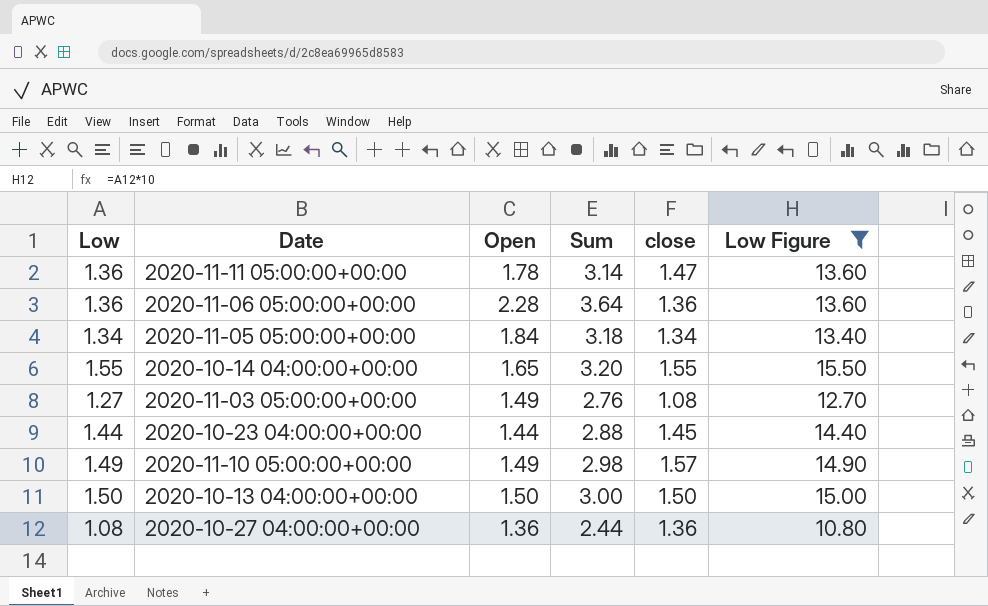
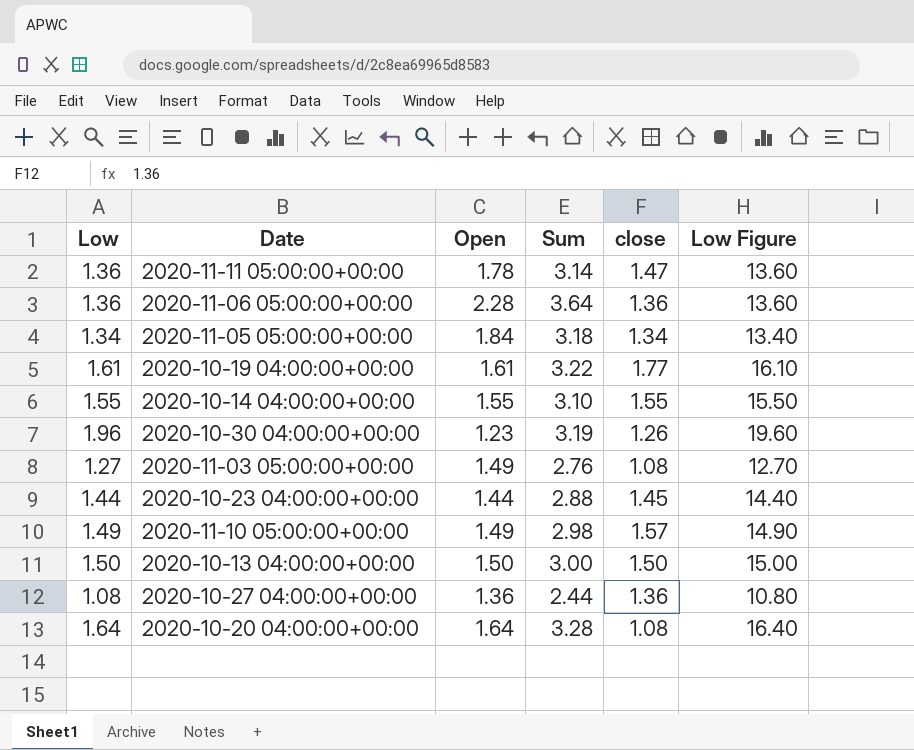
filter: Low Figure <= 15.50 -> none
2020-10-14 04:00:00+00:00 | Open: 1.65 -> 1.55
2020-10-14 04:00:00+00:00 | Sum: 3.20 -> 3.10

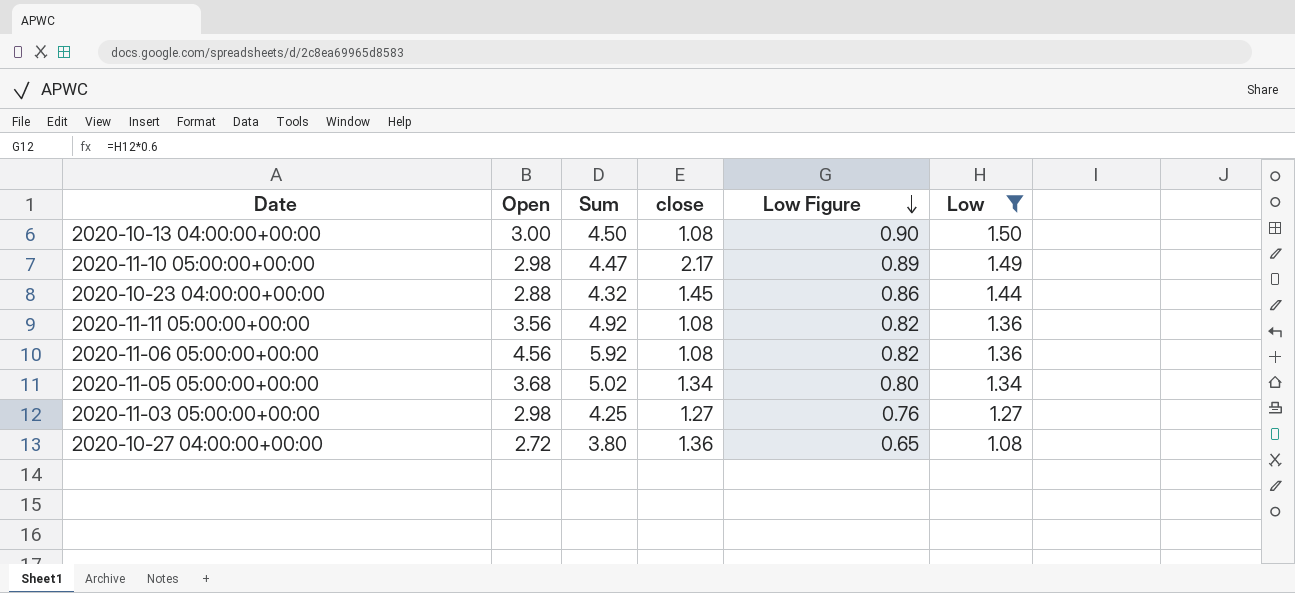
filter: none -> Low <= 1.50
row order: none -> Low Figure descending
column Low Figure | formula: [Low] * 10 -> [Low] * 0.6
column Low | position: 1 -> 6
2020-10-13 04:00:00+00:00 | Open: 1.50 -> 3.00
2020-10-13 04:00:00+00:00 | Sum: 3.00 -> 4.50
2020-10-13 04:00:00+00:00 | close: 1.50 -> 1.08
2020-11-10 05:00:00+00:00 | Open: 1.49 -> 2.98
2020-11-10 05:00:00+00:00 | Sum: 2.98 -> 4.47
2020-11-10 05:00:00+00:00 | close: 1.57 -> 2.17
2020-10-23 04:00:00+00:00 | Open: 1.44 -> 2.88
2020-10-23 04:00:00+00:00 | Sum: 2.88 -> 4.32
2020-11-11 05:00:00+00:00 | Open: 1.78 -> 3.56
2020-11-11 05:00:00+00:00 | Sum: 3.14 -> 4.92
2020-11-11 05:00:00+00:00 | close: 1.47 -> 1.08
2020-11-06 05:00:00+00:00 | Open: 2.28 -> 4.56
2020-11-06 05:00:00+00:00 | Sum: 3.64 -> 5.92
2020-11-06 05:00:00+00:00 | close: 1.36 -> 1.08
2020-11-05 05:00:00+00:00 | Open: 1.84 -> 3.68
2020-11-05 05:00:00+00:00 | Sum: 3.18 -> 5.02
2020-11-03 05:00:00+00:00 | Open: 1.49 -> 2.98
2020-11-03 05:00:00+00:00 | Sum: 2.76 -> 4.25
2020-11-03 05:00:00+00:00 | close: 1.08 -> 1.27
2020-10-27 04:00:00+00:00 | Open: 1.36 -> 2.72
2020-10-27 04:00:00+00:00 | Sum: 2.44 -> 3.80

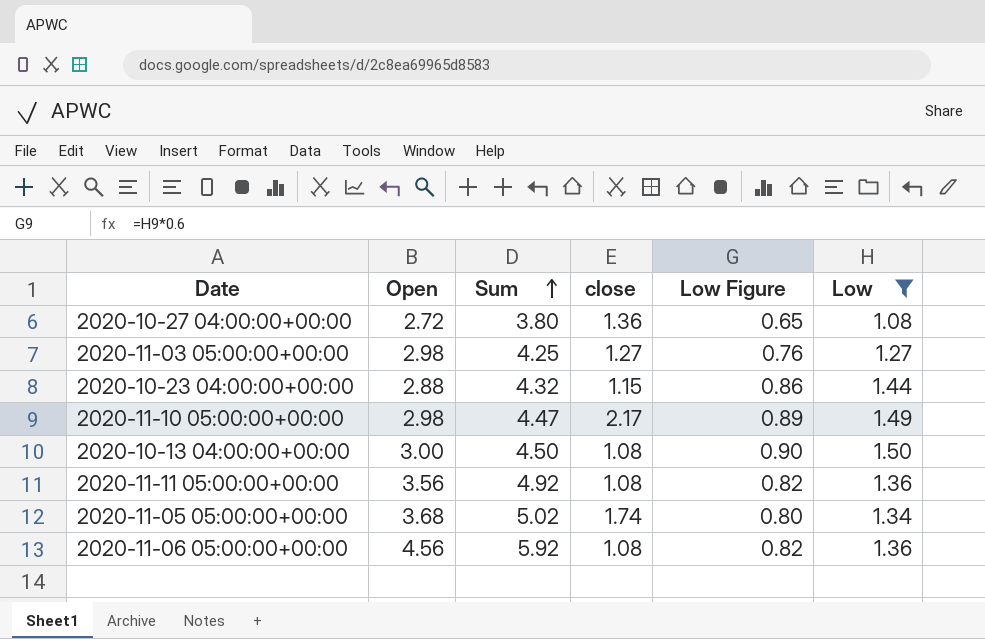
row order: Low Figure descending -> Sum ascending
2020-10-23 04:00:00+00:00 | close: 1.45 -> 1.15
2020-11-05 05:00:00+00:00 | close: 1.34 -> 1.74

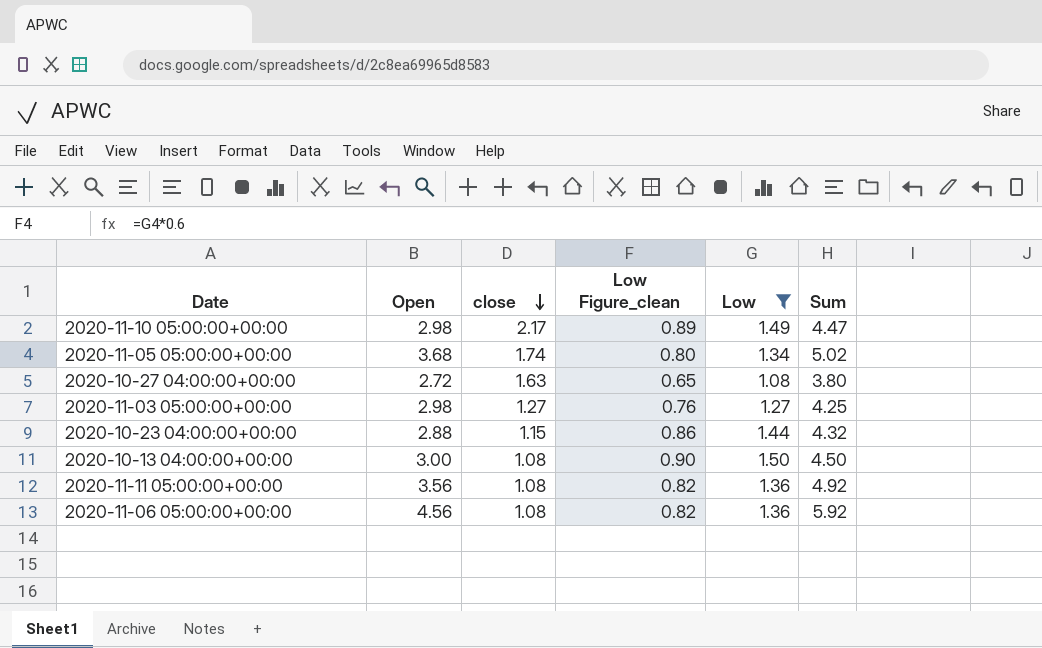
row order: Sum ascending -> close descending
column name: Low Figure -> Low Figure_clean
column Sum | position: 3 -> 6
2020-10-27 04:00:00+00:00 | close: 1.36 -> 1.63

